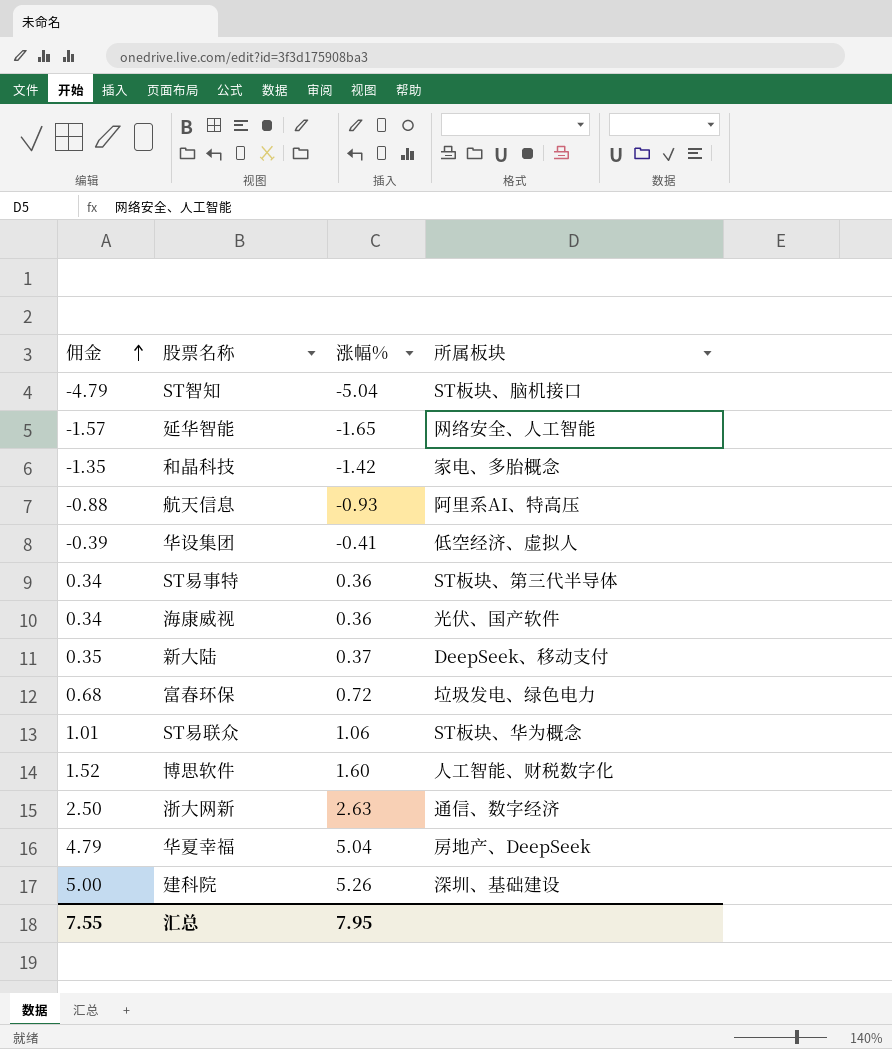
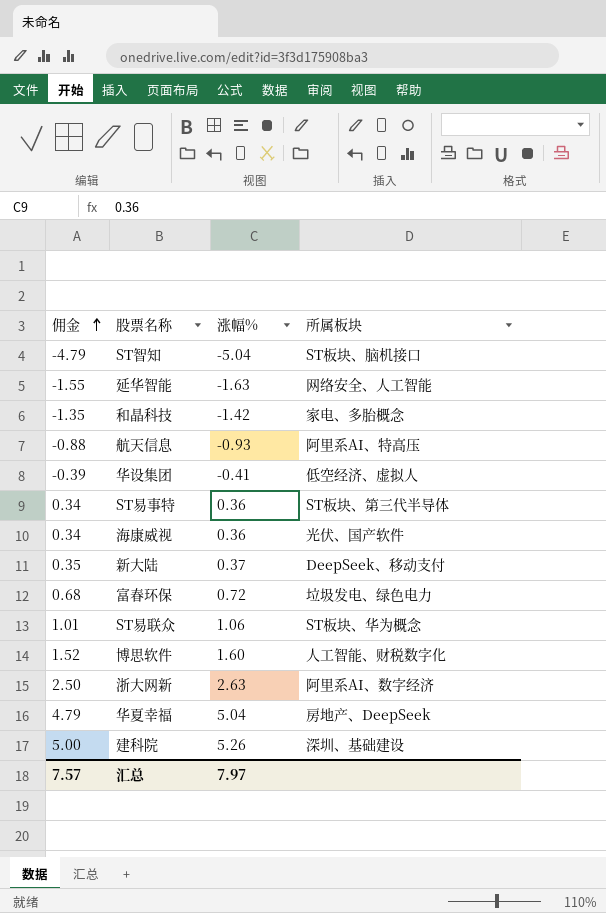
延华智能 | 佣金: -1.57 -> -1.55
延华智能 | 涨幅%: -1.65 -> -1.63
浙大网新 | 所属板块: 通信、数字经济 -> 阿里系AI、数字经济
汇总 | 佣金: 7.55 -> 7.57
汇总 | 涨幅%: 7.95 -> 7.97

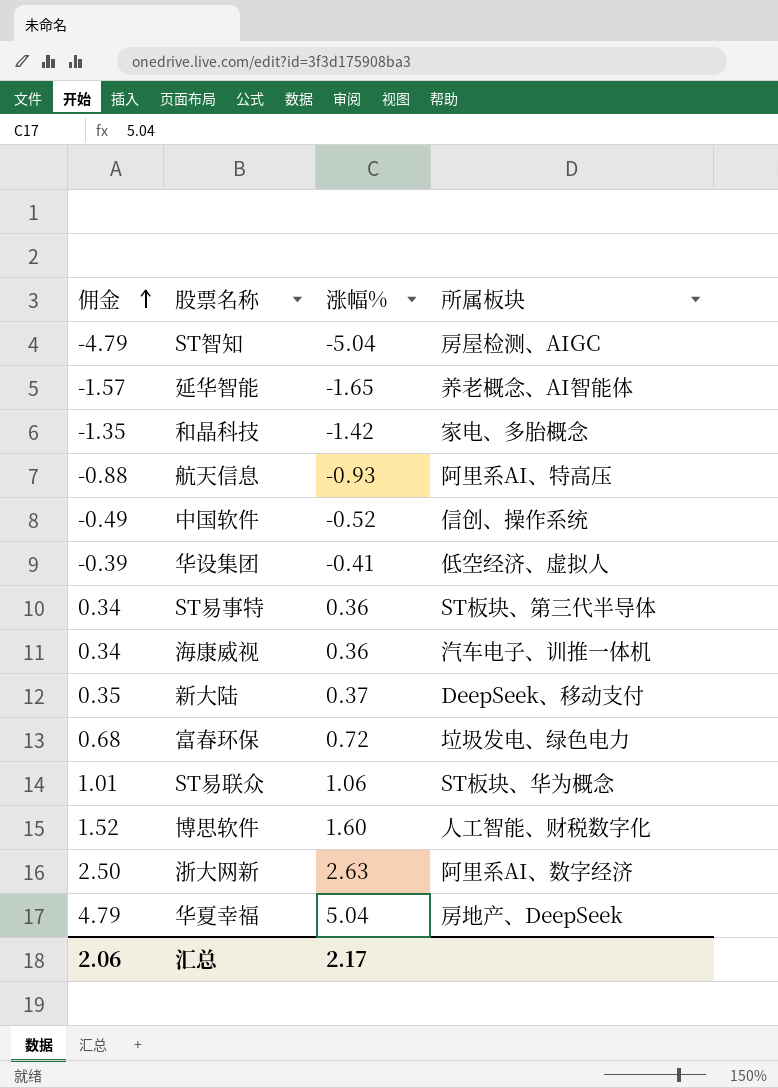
row 建科院: 5.00 | 5.26 | 深圳、基础建设 -> none
ST智知 | 所属板块: ST板块、脑机接口 -> 房屋检测、AIGC
延华智能 | 佣金: -1.55 -> -1.57
延华智能 | 涨幅%: -1.63 -> -1.65
延华智能 | 所属板块: 网络安全、人工智能 -> 养老概念、AI智能体
row 中国软件: none -> -0.49 | -0.52 | 信创、操作系统
海康威视 | 所属板块: 光伏、国产软件 -> 汽车电子、训推一体机
汇总 | 佣金: 7.57 -> 2.06
汇总 | 涨幅%: 7.97 -> 2.17

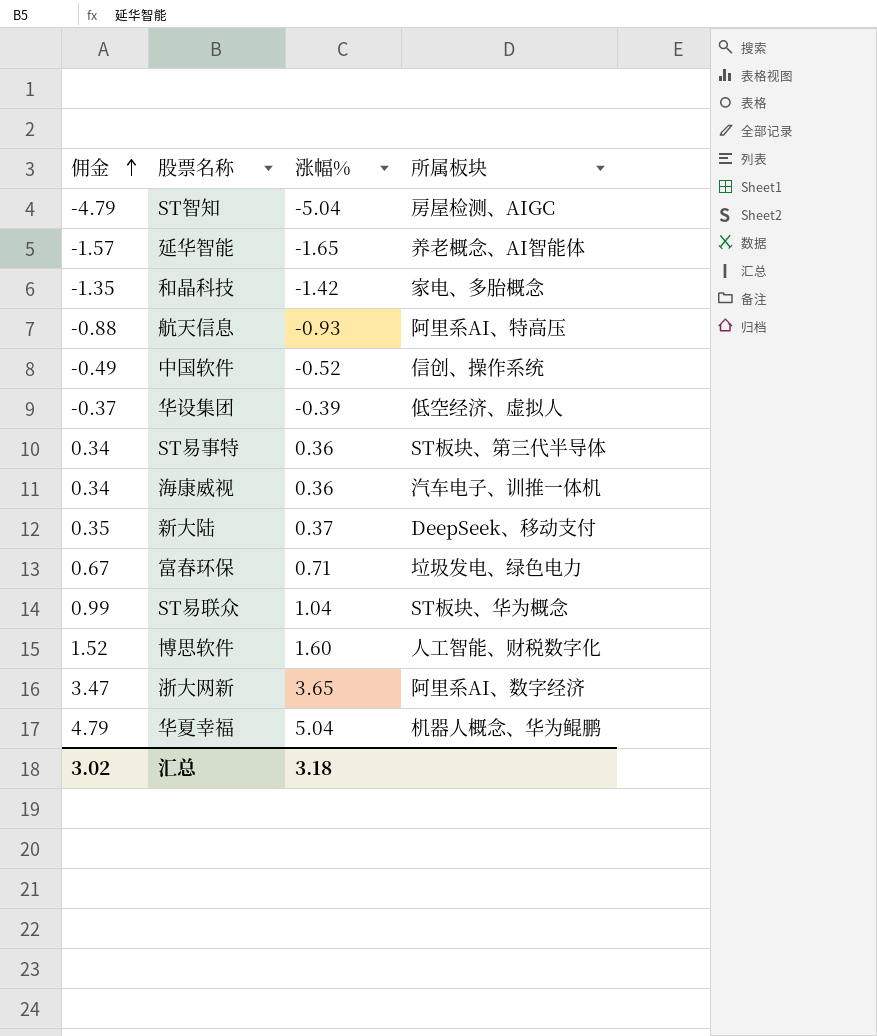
华设集团 | 佣金: -0.39 -> -0.37
华设集团 | 涨幅%: -0.41 -> -0.39
富春环保 | 佣金: 0.68 -> 0.67
富春环保 | 涨幅%: 0.72 -> 0.71
ST易联众 | 佣金: 1.01 -> 0.99
ST易联众 | 涨幅%: 1.06 -> 1.04
浙大网新 | 佣金: 2.50 -> 3.47
浙大网新 | 涨幅%: 2.63 -> 3.65
华夏幸福 | 所属板块: 房地产、DeepSeek -> 机器人概念、华为鲲鹏
汇总 | 佣金: 2.06 -> 3.02
汇总 | 涨幅%: 2.17 -> 3.18

